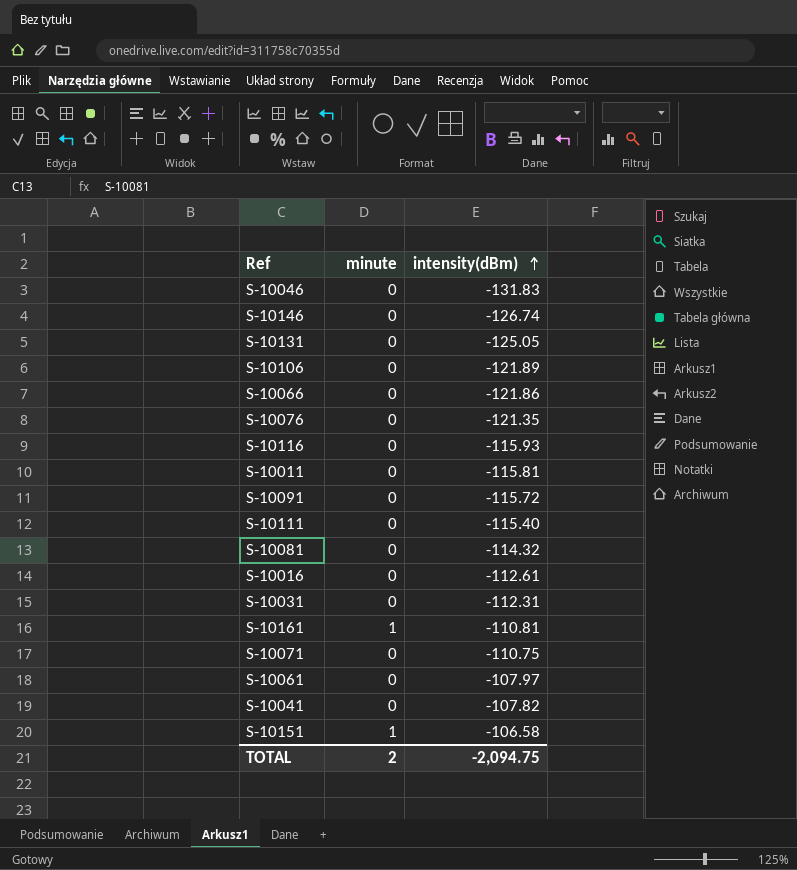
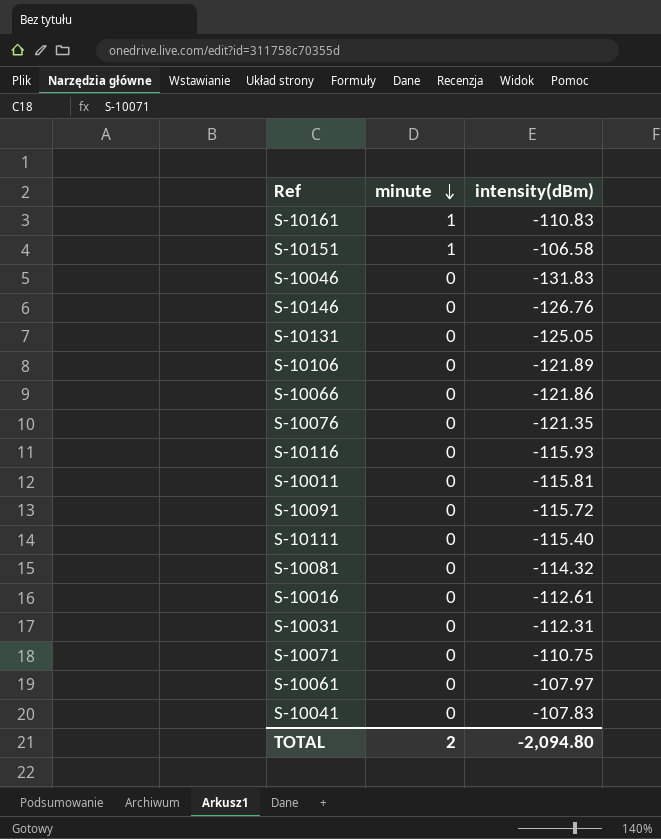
row order: intensity(dBm) ascending -> minute descending
S-10161 | intensity(dBm): -110.81 -> -110.83
S-10146 | intensity(dBm): -126.74 -> -126.76
S-10041 | intensity(dBm): -107.82 -> -107.83
TOTAL | intensity(dBm): -2,094.75 -> -2,094.80

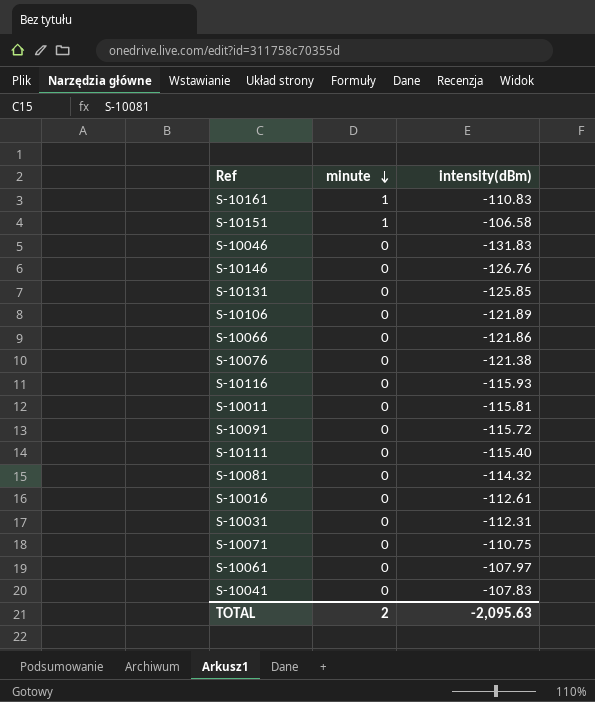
S-10131 | intensity(dBm): -125.05 -> -125.85
S-10076 | intensity(dBm): -121.35 -> -121.38
TOTAL | intensity(dBm): -2,094.80 -> -2,095.63

